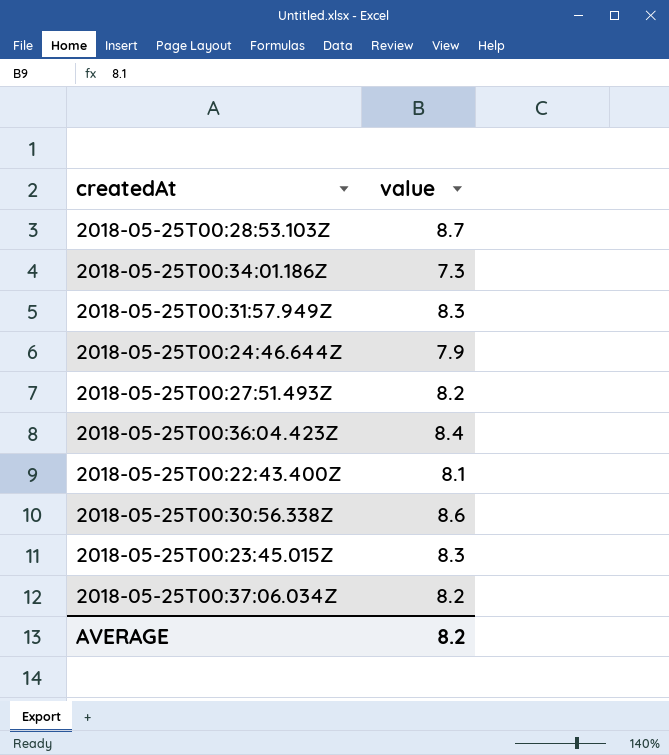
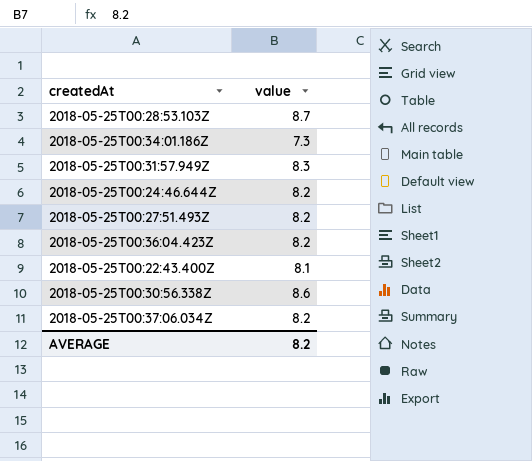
row 2018-05-25T00:23:45.015Z: 8.3 -> none
2018-05-25T00:24:46.644Z | value: 7.9 -> 8.2
2018-05-25T00:36:04.423Z | value: 8.4 -> 8.2

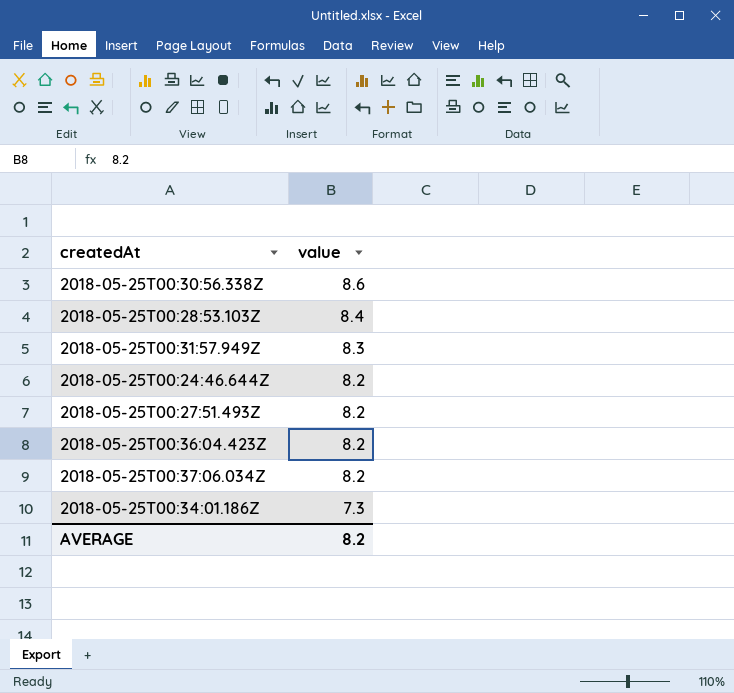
row order: none -> value descending
row 2018-05-25T00:22:43.400Z: 8.1 -> none
2018-05-25T00:28:53.103Z | value: 8.7 -> 8.4

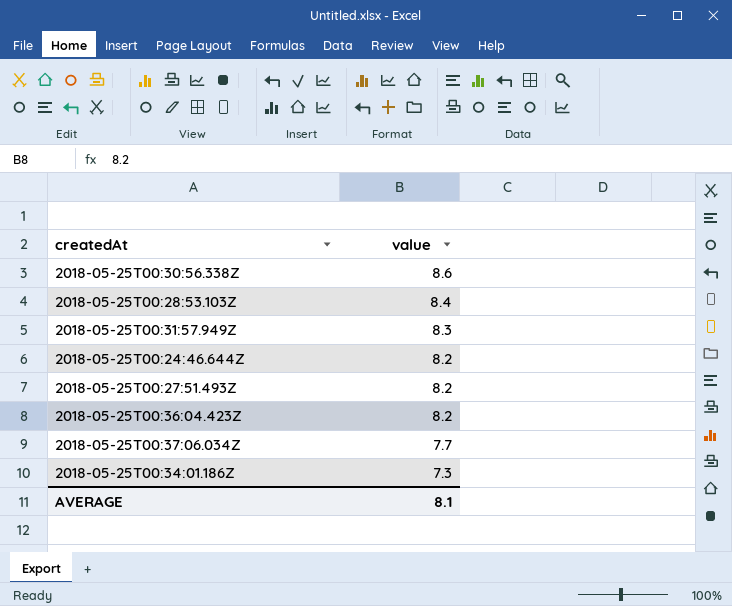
2018-05-25T00:37:06.034Z | value: 8.2 -> 7.7
AVERAGE | value: 8.2 -> 8.1

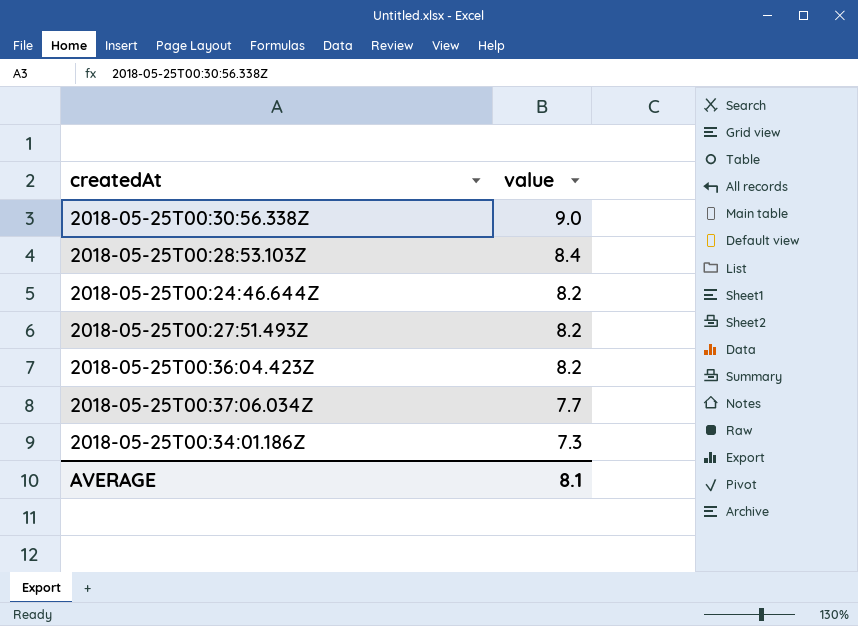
row 2018-05-25T00:31:57.949Z: 8.3 -> none
2018-05-25T00:30:56.338Z | value: 8.6 -> 9.0

